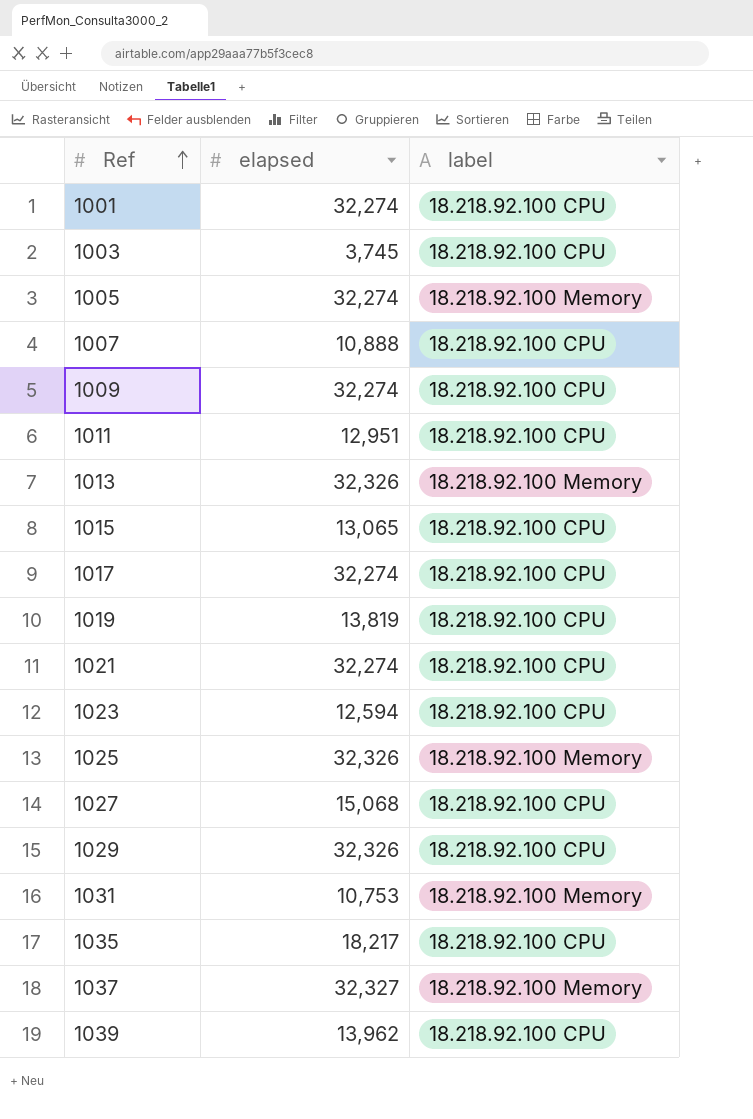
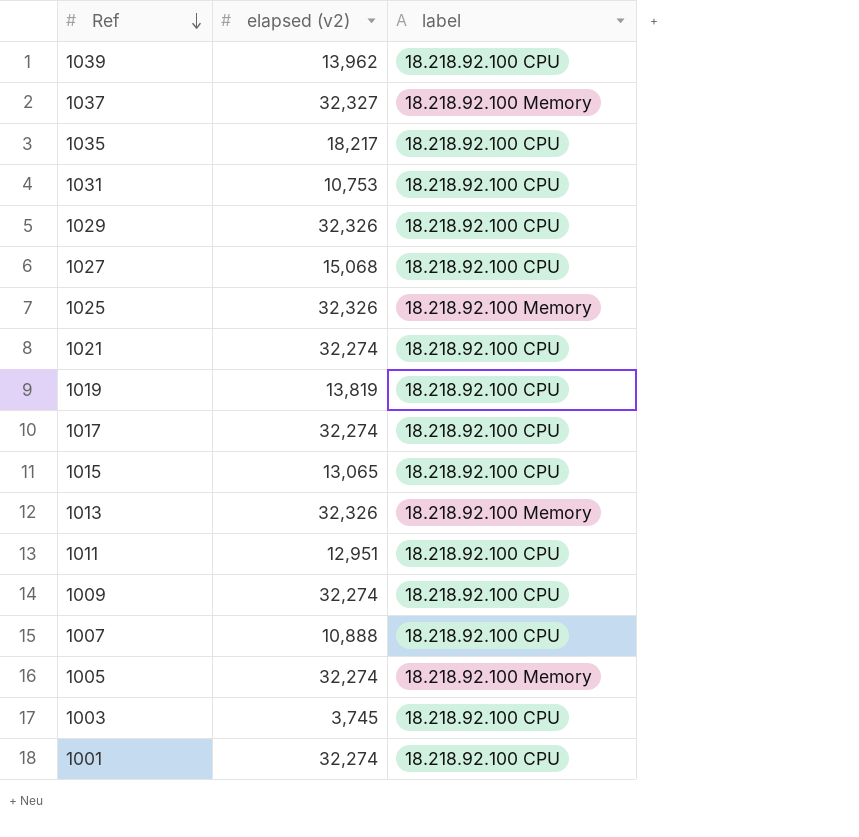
row order: Ref ascending -> Ref descending
column name: elapsed -> elapsed (v2)
row 1023: 12,594 | 18.218.92.100 CPU -> none
1031 | label: 18.218.92.100 Memory -> 18.218.92.100 CPU

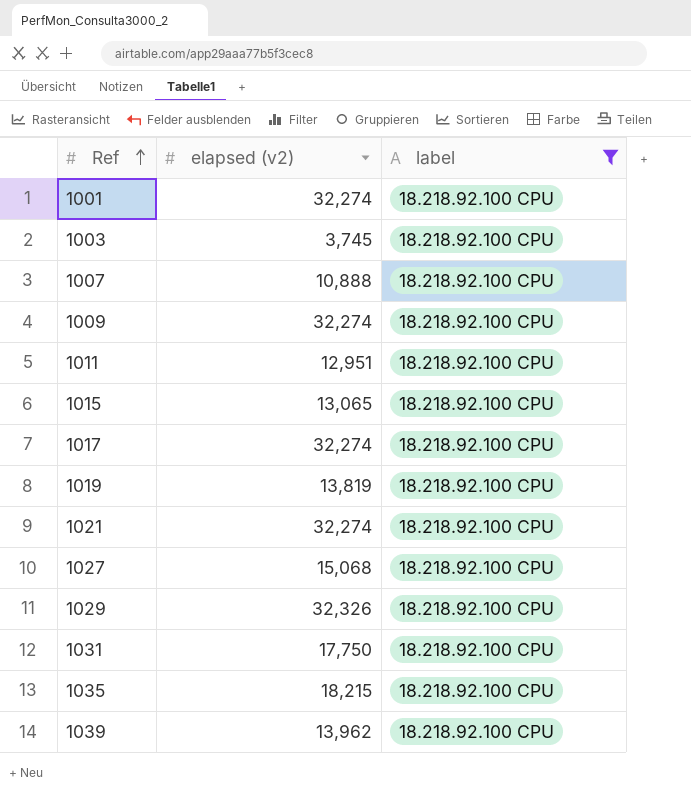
filter: none -> label = 18.218.92.100 CPU
row order: Ref descending -> Ref ascending
1031 | elapsed (v2): 10,753 -> 17,750
1035 | elapsed (v2): 18,217 -> 18,215

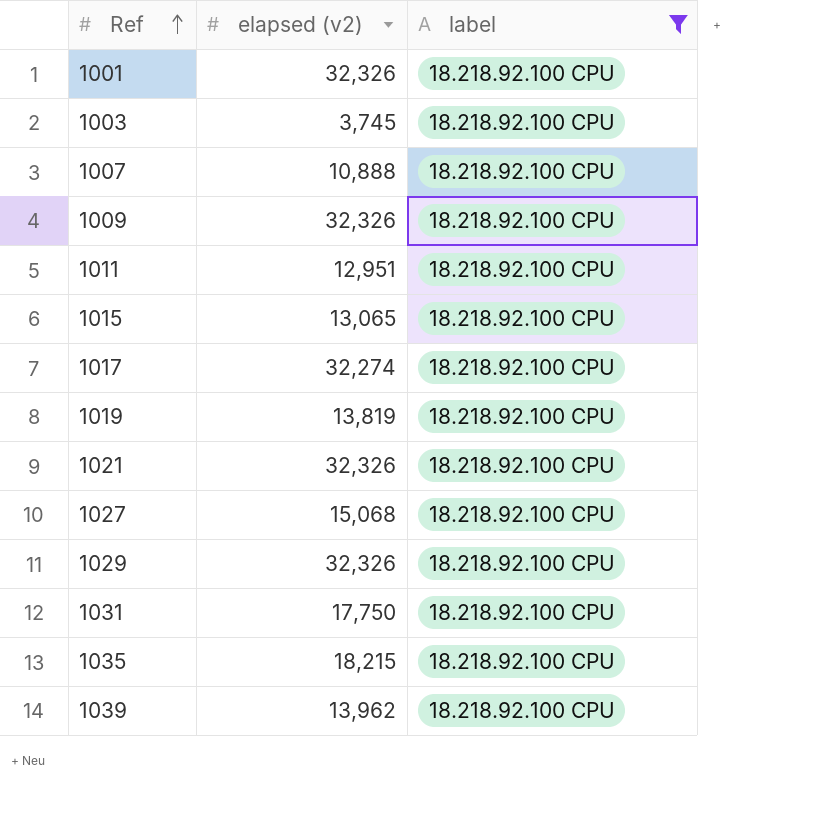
1001 | elapsed (v2): 32,274 -> 32,326
1009 | elapsed (v2): 32,274 -> 32,326
1021 | elapsed (v2): 32,274 -> 32,326

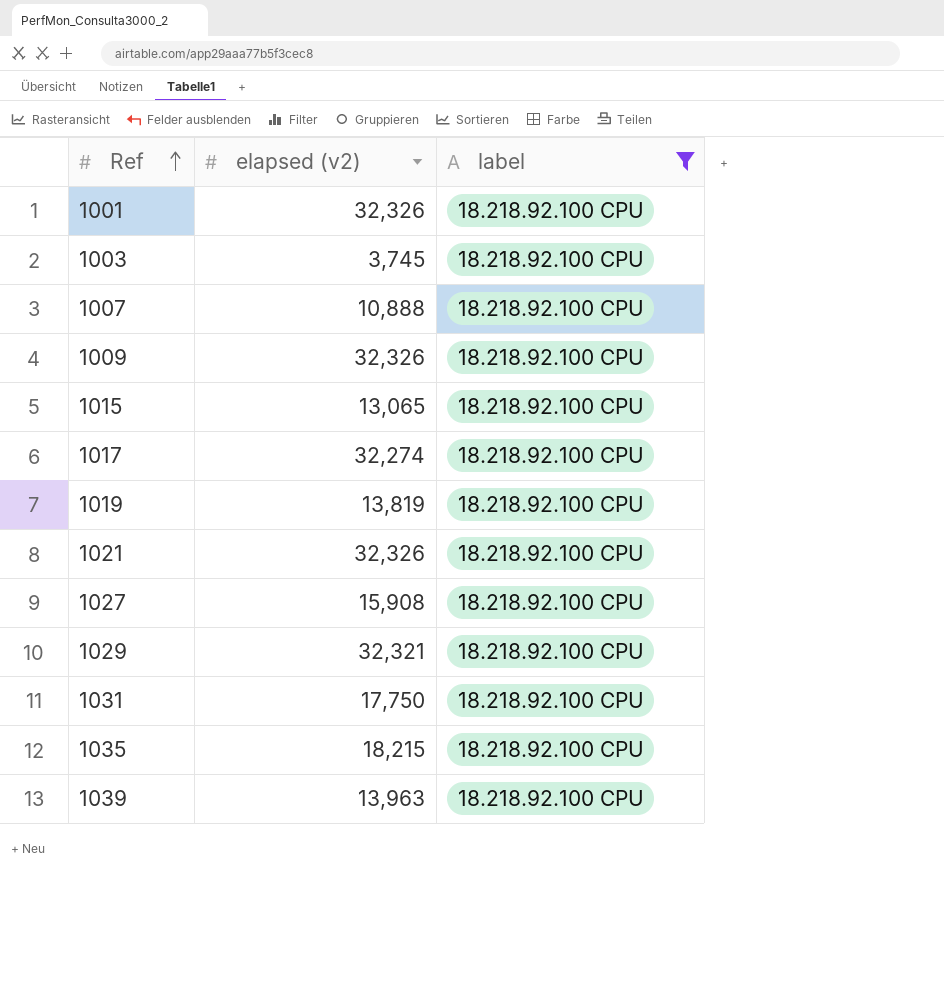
row 1011: 12,951 | 18.218.92.100 CPU -> none
1027 | elapsed (v2): 15,068 -> 15,908
1029 | elapsed (v2): 32,326 -> 32,321
1039 | elapsed (v2): 13,962 -> 13,963

